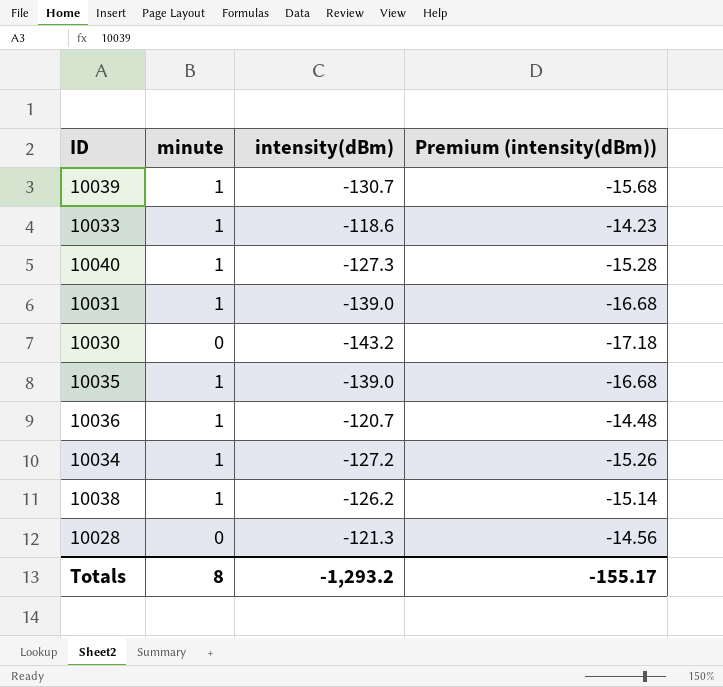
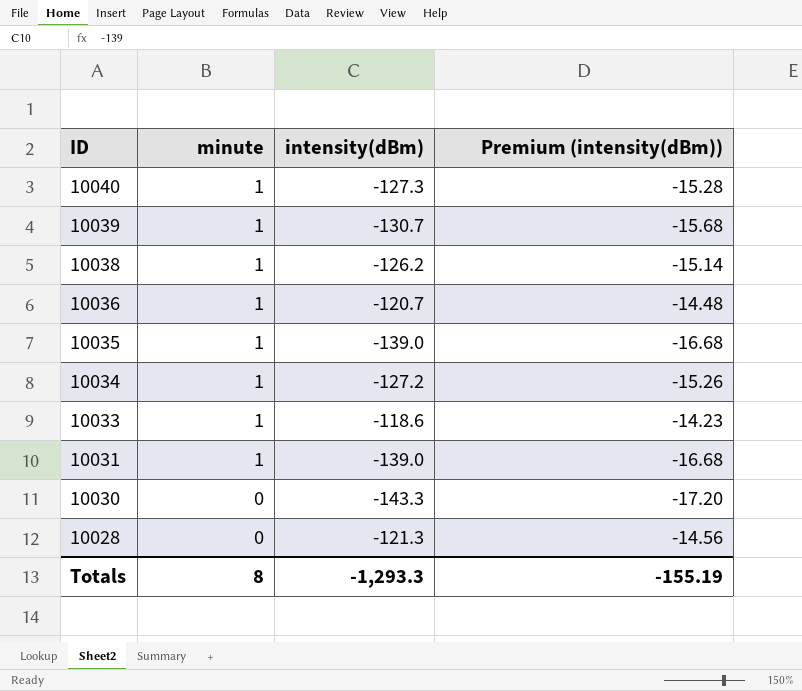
row order: none -> ID descending
10030 | intensity(dBm): -143.2 -> -143.3
10030 | Premium (intensity(dBm)): -17.18 -> -17.20
Totals | intensity(dBm): -1,293.2 -> -1,293.3
Totals | Premium (intensity(dBm)): -155.17 -> -155.19

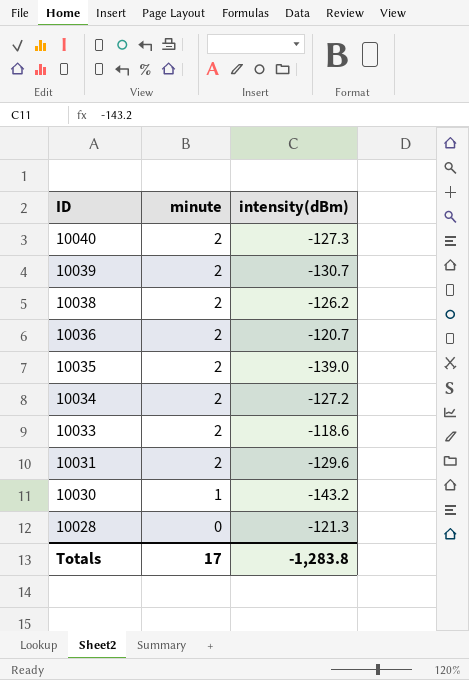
column Premium (intensity(dBm)) | formula: [intensity(dBm)] * 0.12 -> none
10040 | minute: 1 -> 2
10039 | minute: 1 -> 2
10038 | minute: 1 -> 2
10036 | minute: 1 -> 2
10035 | minute: 1 -> 2
10034 | minute: 1 -> 2
10033 | minute: 1 -> 2
10031 | minute: 1 -> 2
10031 | intensity(dBm): -139.0 -> -129.6
10030 | minute: 0 -> 1
10030 | intensity(dBm): -143.3 -> -143.2
Totals | minute: 8 -> 17
Totals | intensity(dBm): -1,293.3 -> -1,283.8

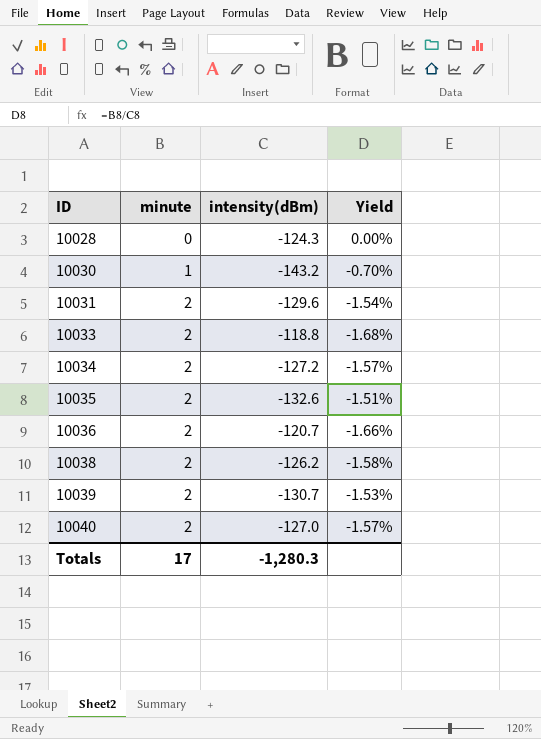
row order: ID descending -> ID ascending
column Yield | formula: none -> [minute] / [intensity(dBm)]
10028 | intensity(dBm): -121.3 -> -124.3
10033 | intensity(dBm): -118.6 -> -118.8
10035 | intensity(dBm): -139.0 -> -132.6
10040 | intensity(dBm): -127.3 -> -127.0
Totals | intensity(dBm): -1,283.8 -> -1,280.3

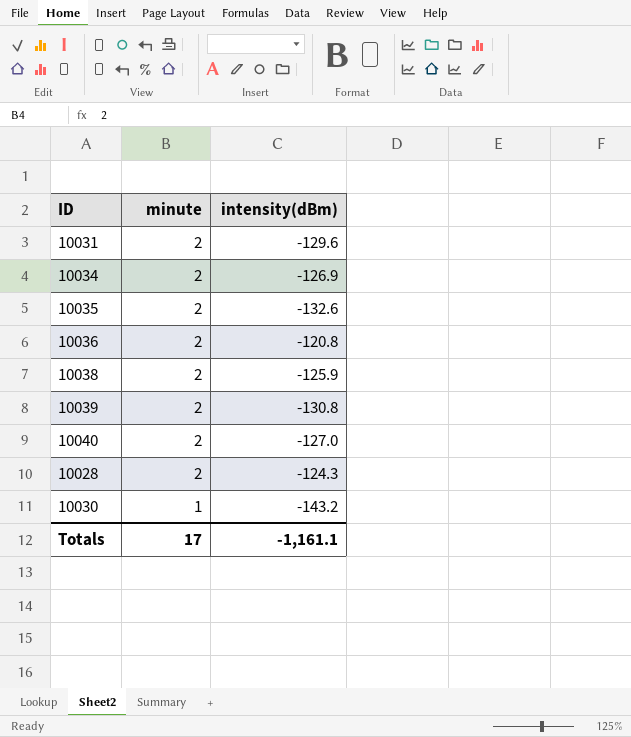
row order: ID ascending -> minute descending
column Yield | formula: [minute] / [intensity(dBm)] -> none
row 10033: 2 | -118.8 | -1.68% -> none
10034 | intensity(dBm): -127.2 -> -126.9
10036 | intensity(dBm): -120.7 -> -120.8
10038 | intensity(dBm): -126.2 -> -125.9
10039 | intensity(dBm): -130.7 -> -130.8
10028 | minute: 0 -> 2
Totals | intensity(dBm): -1,280.3 -> -1,161.1

